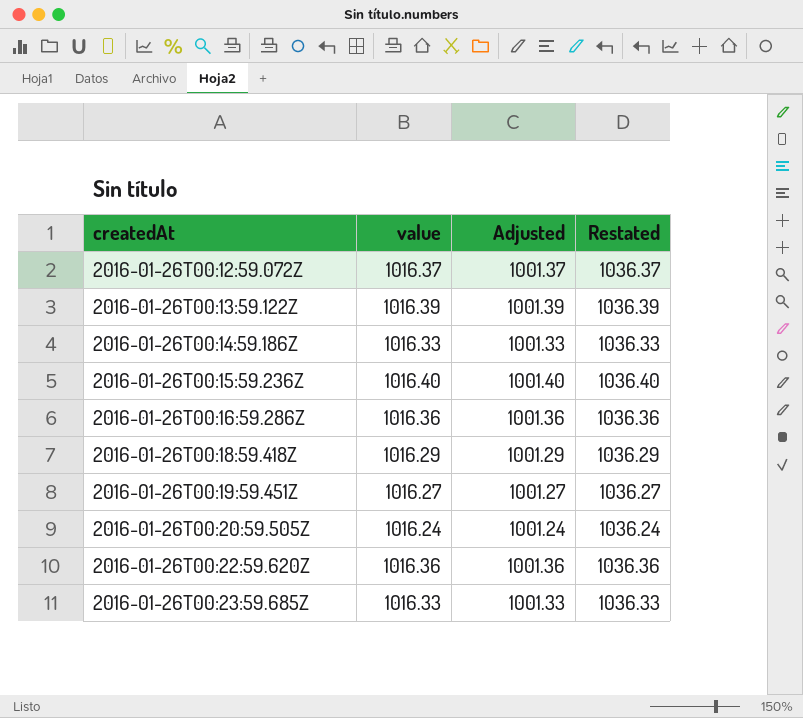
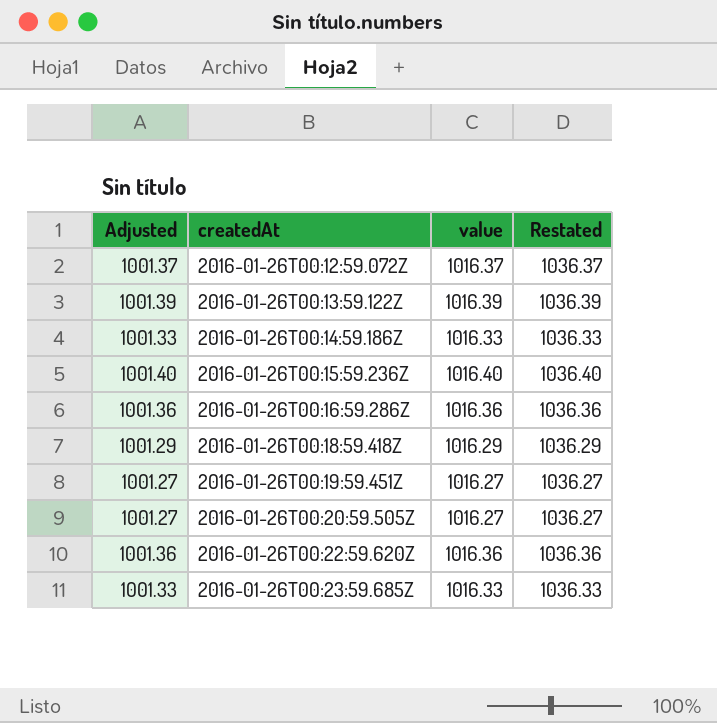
column Adjusted | position: 3 -> 1
2016-01-26T00:20:59.505Z | Adjusted: 1001.24 -> 1001.27
2016-01-26T00:20:59.505Z | value: 1016.24 -> 1016.27
2016-01-26T00:20:59.505Z | Restated: 1036.24 -> 1036.27

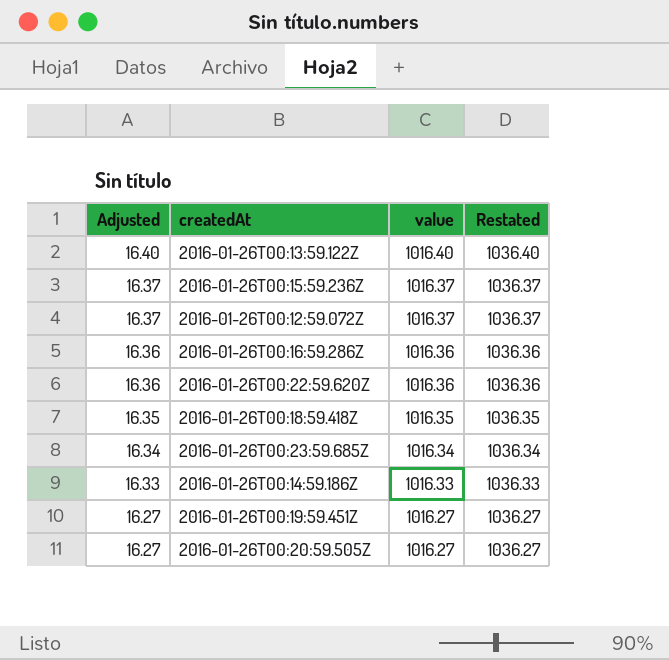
row order: createdAt ascending -> Adjusted descending
column Adjusted | formula: [value] - 15 -> [value] - 1000
2016-01-26T00:13:59.122Z | value: 1016.39 -> 1016.40
2016-01-26T00:13:59.122Z | Restated: 1036.39 -> 1036.40
2016-01-26T00:15:59.236Z | value: 1016.40 -> 1016.37
2016-01-26T00:15:59.236Z | Restated: 1036.40 -> 1036.37
2016-01-26T00:18:59.418Z | value: 1016.29 -> 1016.35
2016-01-26T00:18:59.418Z | Restated: 1036.29 -> 1036.35
2016-01-26T00:23:59.685Z | value: 1016.33 -> 1016.34
2016-01-26T00:23:59.685Z | Restated: 1036.33 -> 1036.34

